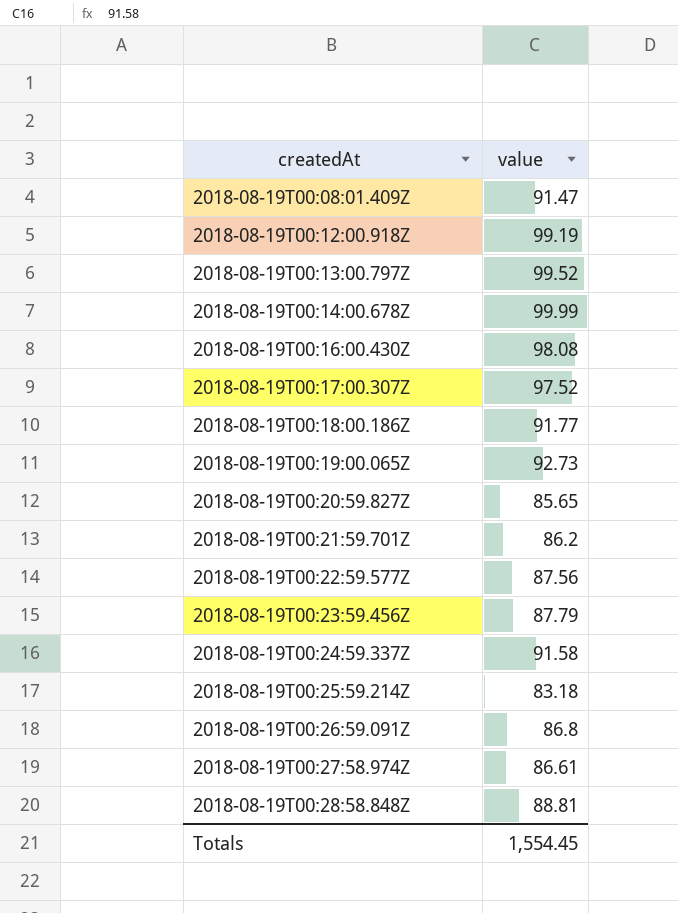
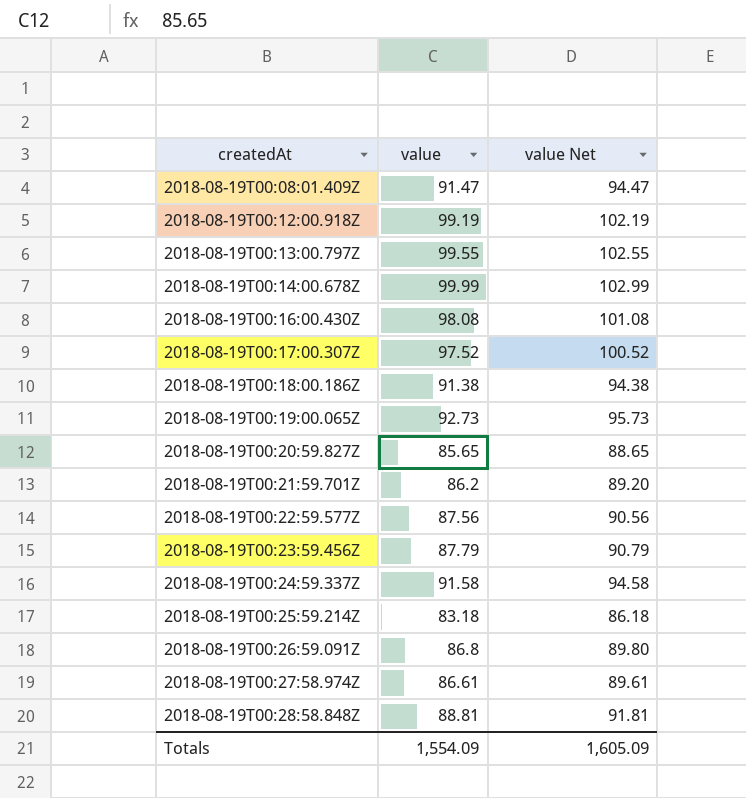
column value Net | formula: none -> [value] + 3
2018-08-19T00:13:00.797Z | value: 99.52 -> 99.55
2018-08-19T00:18:00.186Z | value: 91.77 -> 91.38
Totals | value: 1,554.45 -> 1,554.09

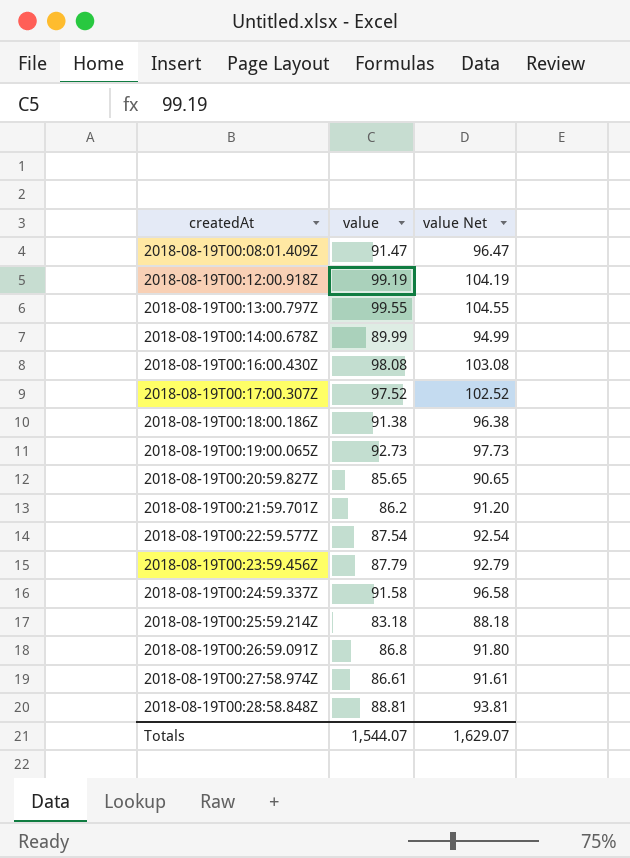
column value Net | formula: [value] + 3 -> [value] + 5
2018-08-19T00:14:00.678Z | value: 99.99 -> 89.99
2018-08-19T00:22:59.577Z | value: 87.56 -> 87.54
Totals | value: 1,554.09 -> 1,544.07
Totals | value Net: 1,605.09 -> 1,629.07

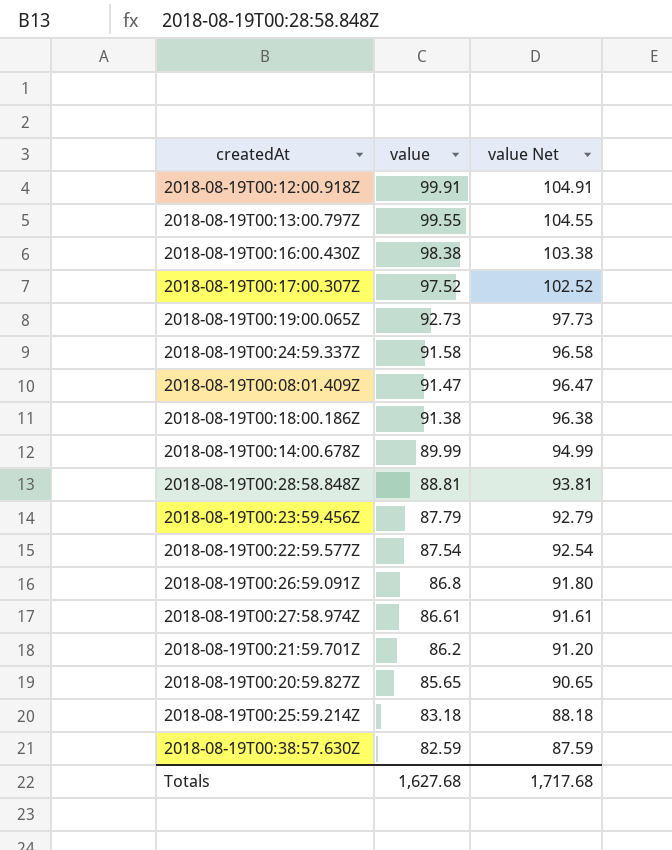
row order: createdAt ascending -> value descending
2018-08-19T00:12:00.918Z | value: 99.19 -> 99.91
2018-08-19T00:12:00.918Z | value Net: 104.19 -> 104.91
2018-08-19T00:16:00.430Z | value: 98.08 -> 98.38
2018-08-19T00:16:00.430Z | value Net: 103.08 -> 103.38
row 2018-08-19T00:38:57.630Z: none -> 82.59 | 87.59
Totals | value: 1,544.07 -> 1,627.68
Totals | value Net: 1,629.07 -> 1,717.68

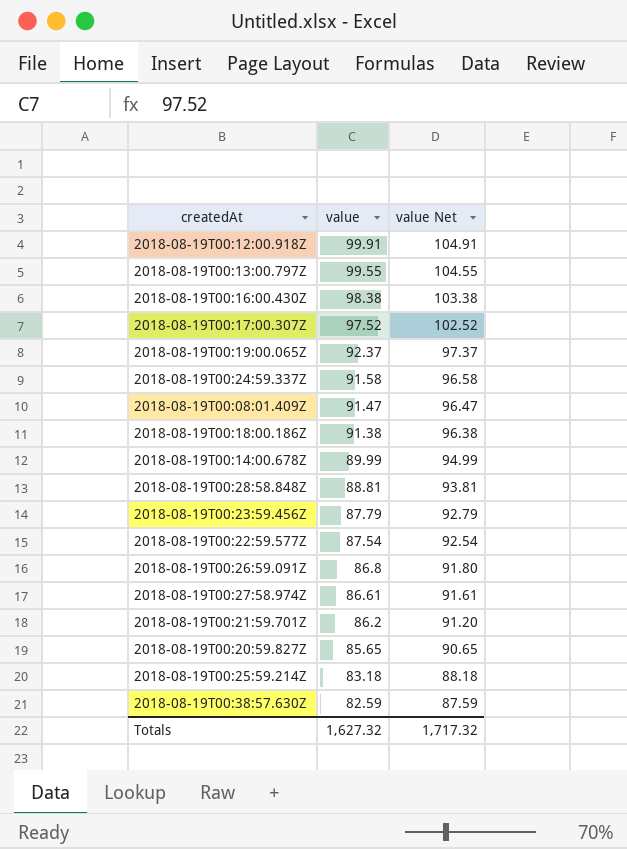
2018-08-19T00:19:00.065Z | value: 92.73 -> 92.37
2018-08-19T00:19:00.065Z | value Net: 97.73 -> 97.37
Totals | value: 1,627.68 -> 1,627.32
Totals | value Net: 1,717.68 -> 1,717.32

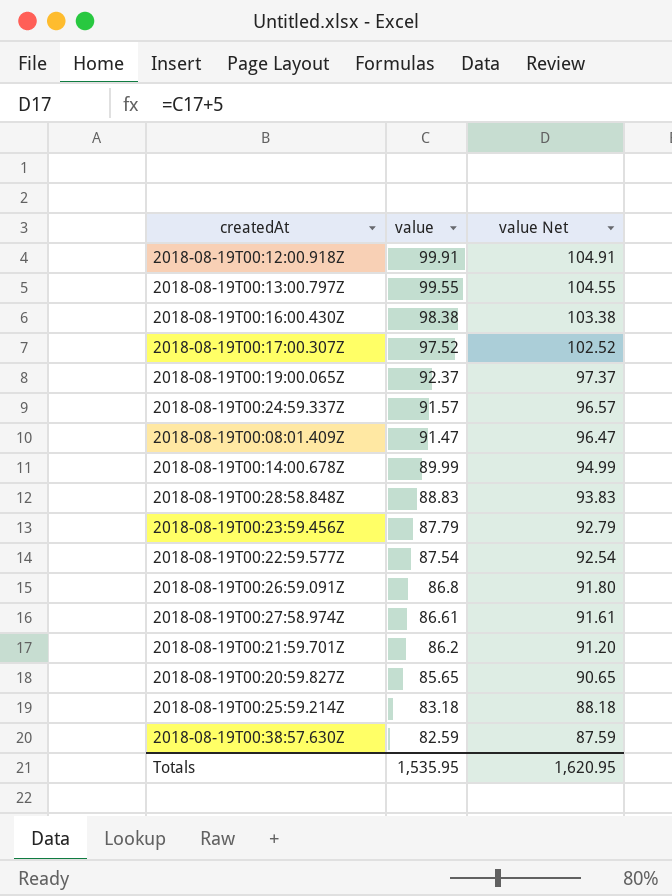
row 2018-08-19T00:18:00.186Z: 91.38 | 96.38 -> none
2018-08-19T00:24:59.337Z | value: 91.58 -> 91.57
2018-08-19T00:24:59.337Z | value Net: 96.58 -> 96.57
2018-08-19T00:28:58.848Z | value: 88.81 -> 88.83
2018-08-19T00:28:58.848Z | value Net: 93.81 -> 93.83
Totals | value: 1,627.32 -> 1,535.95
Totals | value Net: 1,717.32 -> 1,620.95

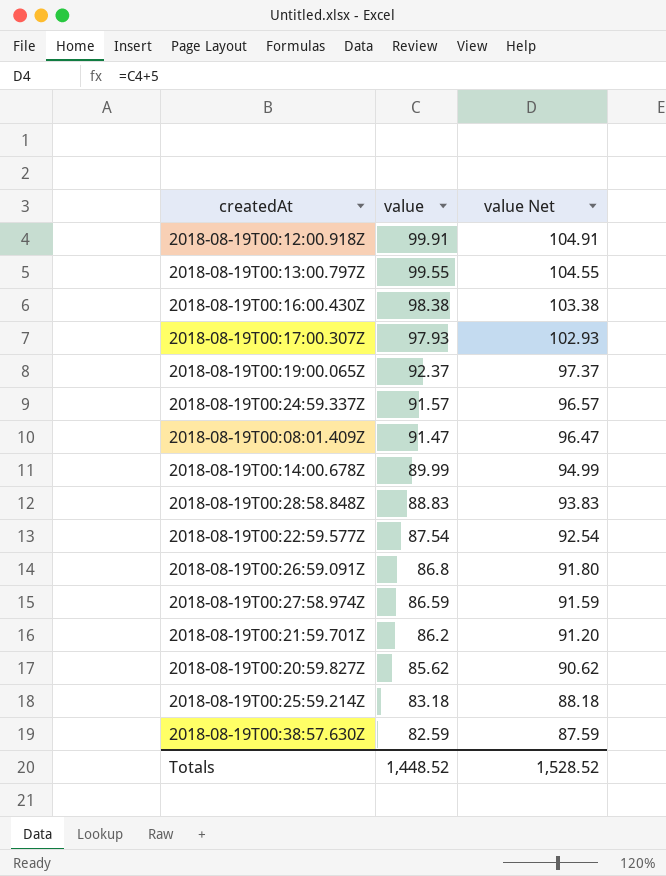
row 2018-08-19T00:23:59.456Z: 87.79 | 92.79 -> none
2018-08-19T00:17:00.307Z | value: 97.52 -> 97.93
2018-08-19T00:17:00.307Z | value Net: 102.52 -> 102.93
2018-08-19T00:27:58.974Z | value: 86.61 -> 86.59
2018-08-19T00:27:58.974Z | value Net: 91.61 -> 91.59
2018-08-19T00:20:59.827Z | value: 85.65 -> 85.62
2018-08-19T00:20:59.827Z | value Net: 90.65 -> 90.62
Totals | value: 1,535.95 -> 1,448.52
Totals | value Net: 1,620.95 -> 1,528.52

